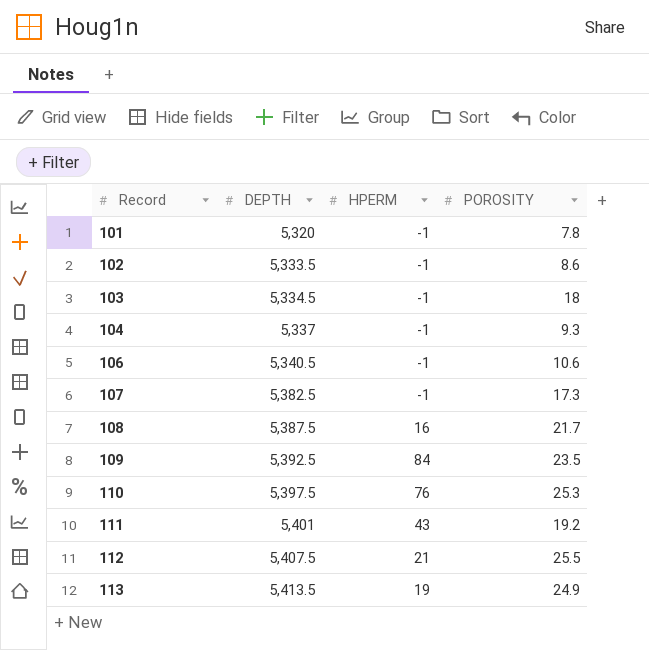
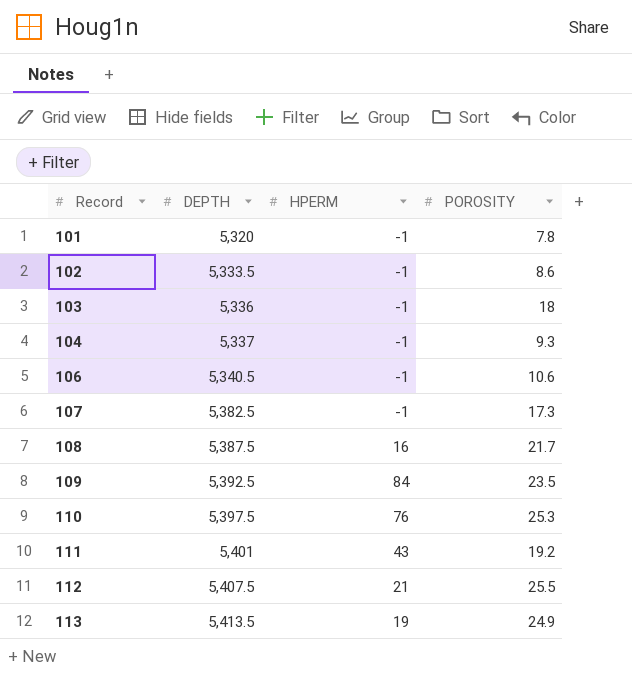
103 | DEPTH: 5,334.5 -> 5,336

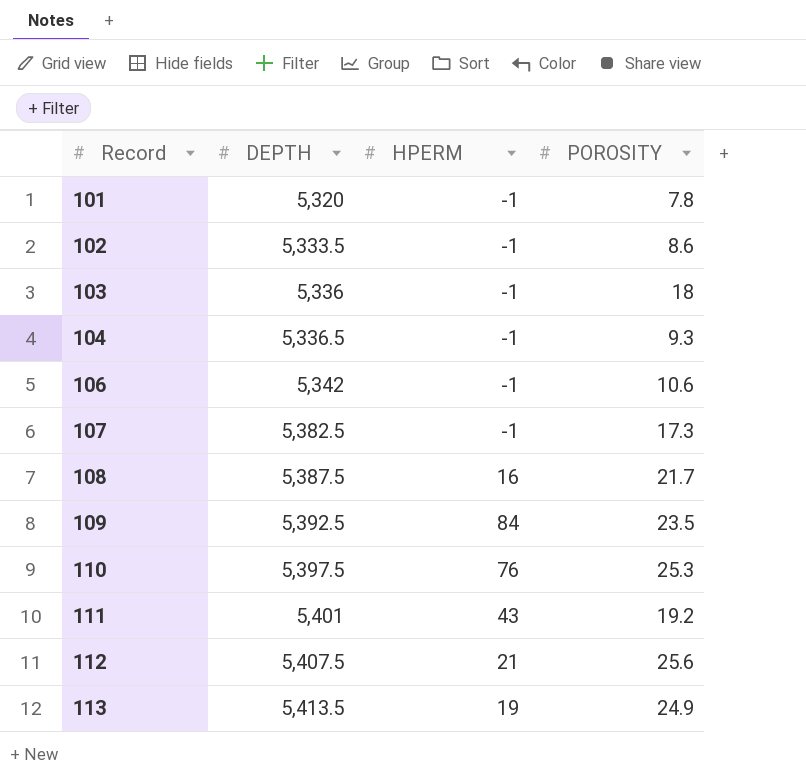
104 | DEPTH: 5,337 -> 5,336.5
106 | DEPTH: 5,340.5 -> 5,342
112 | POROSITY: 25.5 -> 25.6

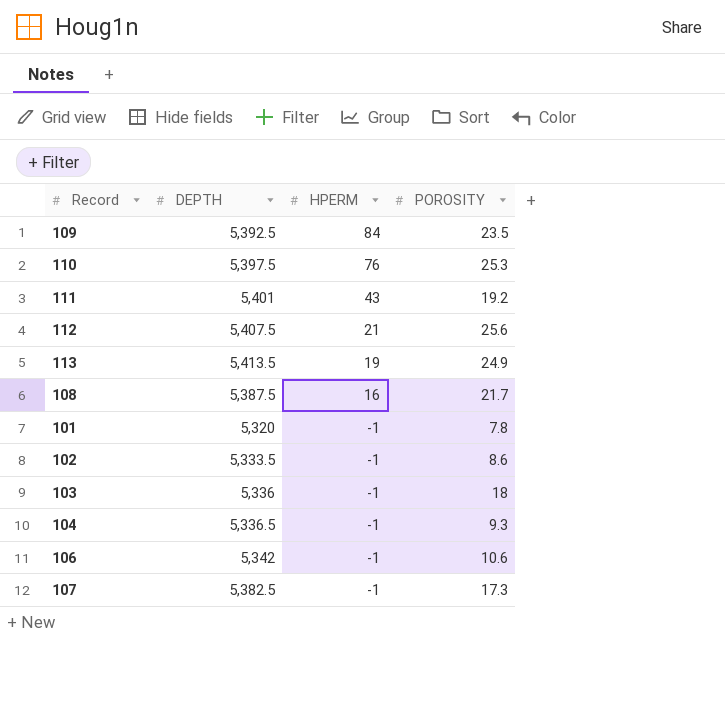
row order: Record ascending -> HPERM descending

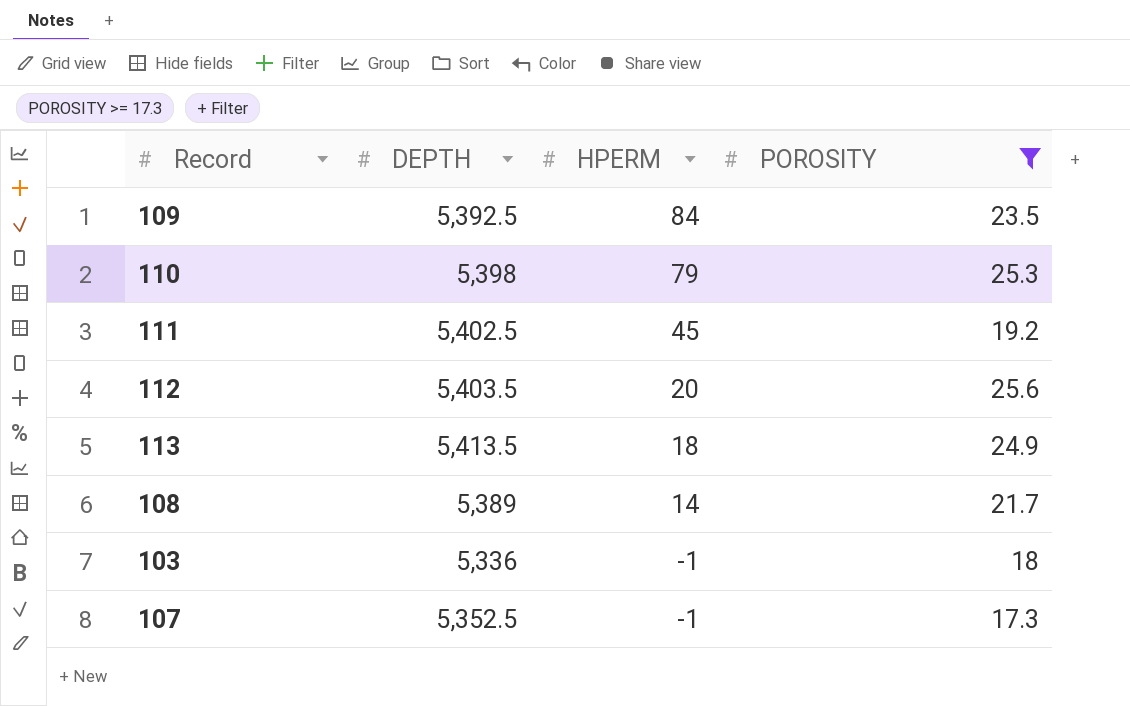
filter: none -> POROSITY >= 17.3
110 | DEPTH: 5,397.5 -> 5,398
110 | HPERM: 76 -> 79
111 | DEPTH: 5,401 -> 5,402.5
111 | HPERM: 43 -> 45
112 | DEPTH: 5,407.5 -> 5,403.5
112 | HPERM: 21 -> 20
113 | HPERM: 19 -> 18
108 | DEPTH: 5,387.5 -> 5,389
108 | HPERM: 16 -> 14
107 | DEPTH: 5,382.5 -> 5,352.5

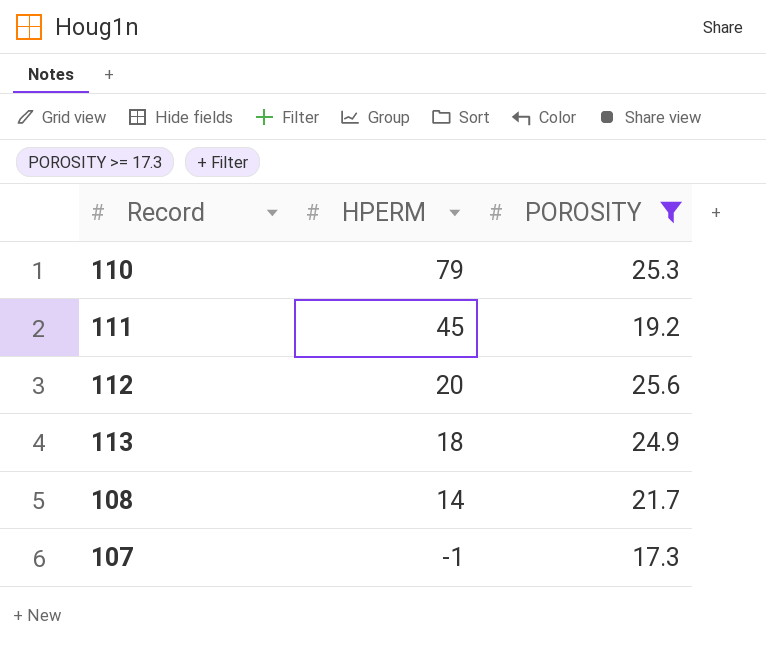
column DEPTH | position: 2 -> none
row 109: 5,392.5 | 84 | 23.5 -> none
row 103: 5,336 | -1 | 18 -> none

